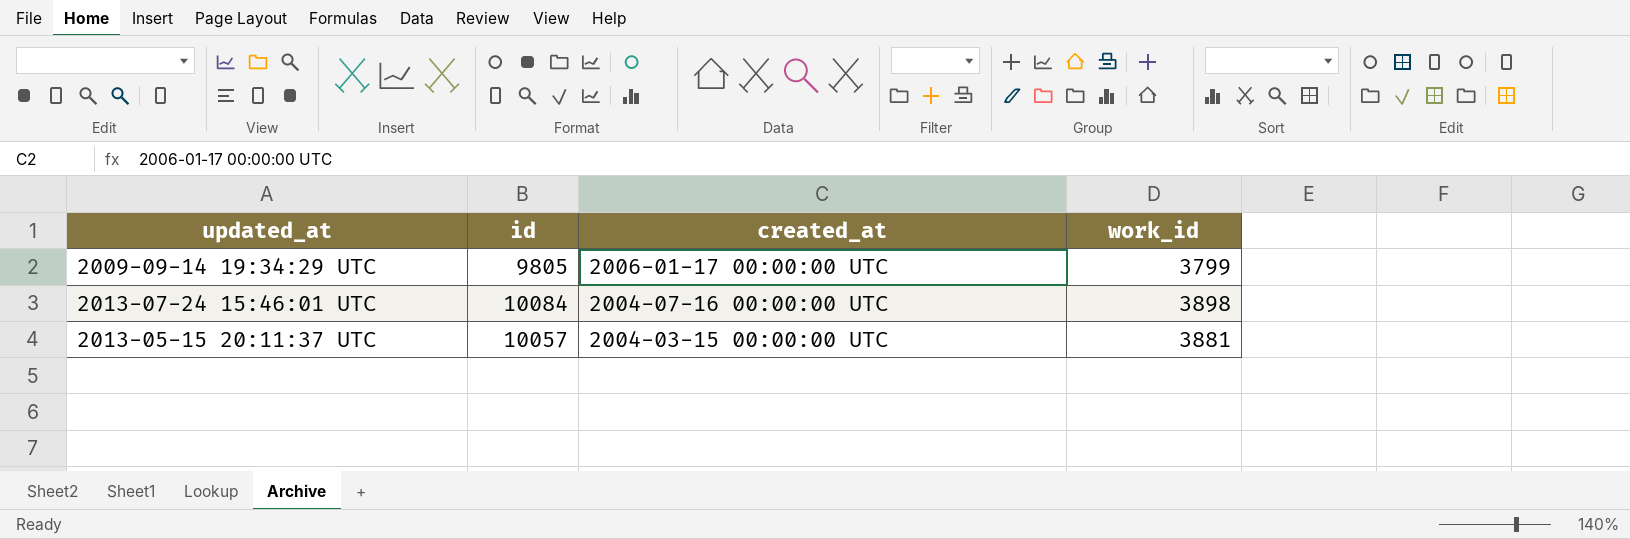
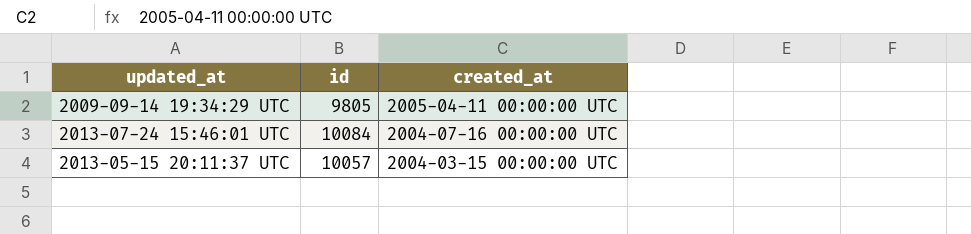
column work_id | position: 4 -> none
2009-09-14 19:34:29 UTC | created_at: 2006-01-17 00:00:00 UTC -> 2005-04-11 00:00:00 UTC

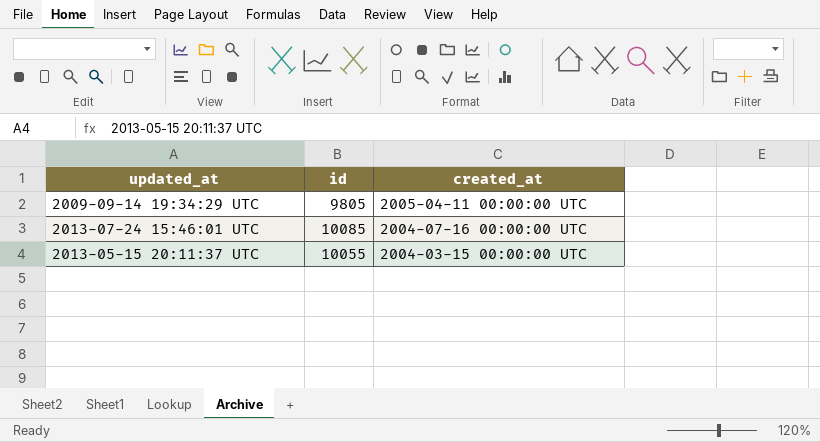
2013-07-24 15:46:01 UTC | id: 10084 -> 10085
2013-05-15 20:11:37 UTC | id: 10057 -> 10055

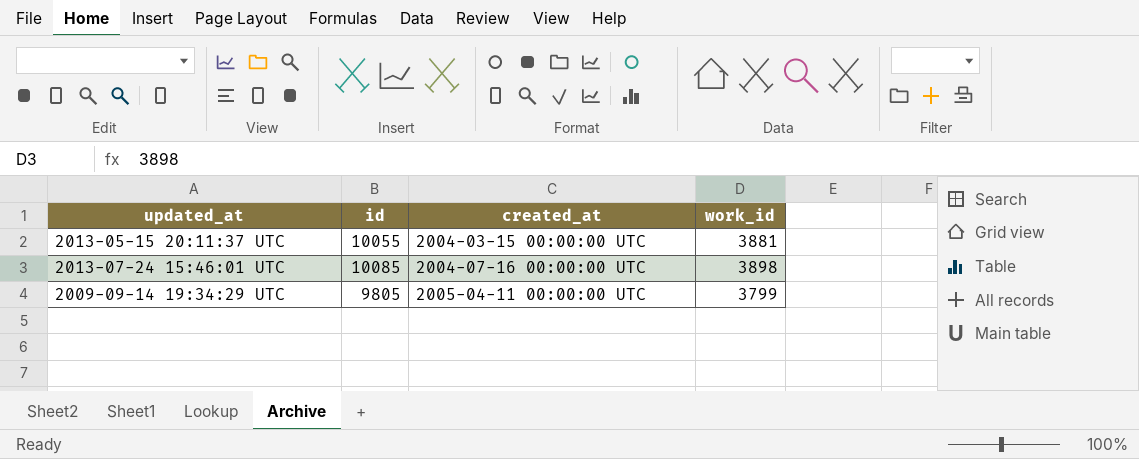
row order: created_at descending -> created_at ascending
column work_id | position: none -> 4

